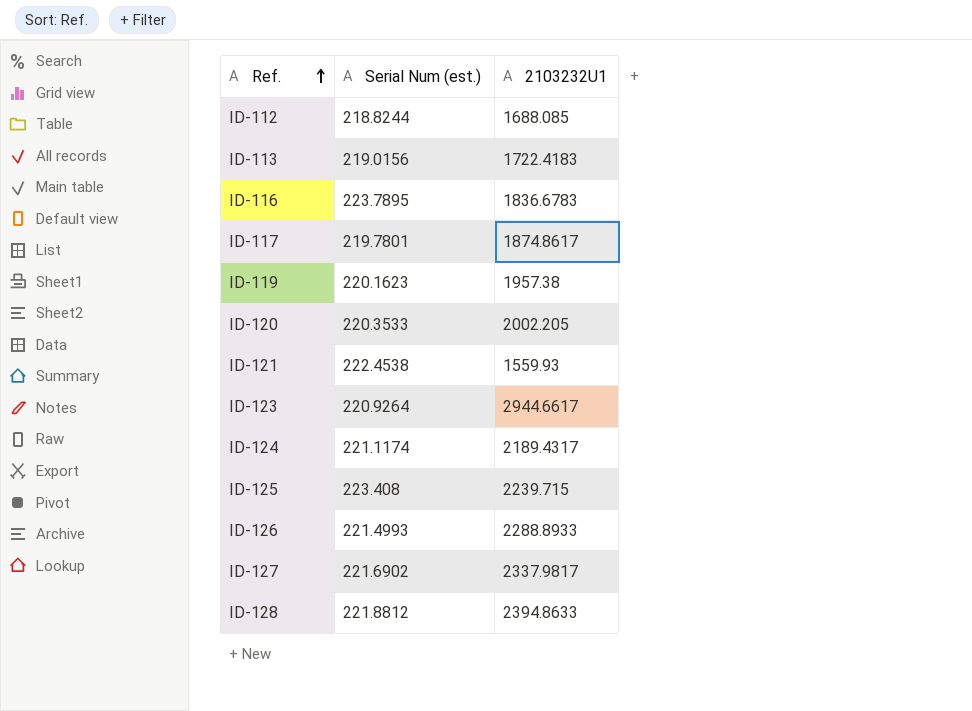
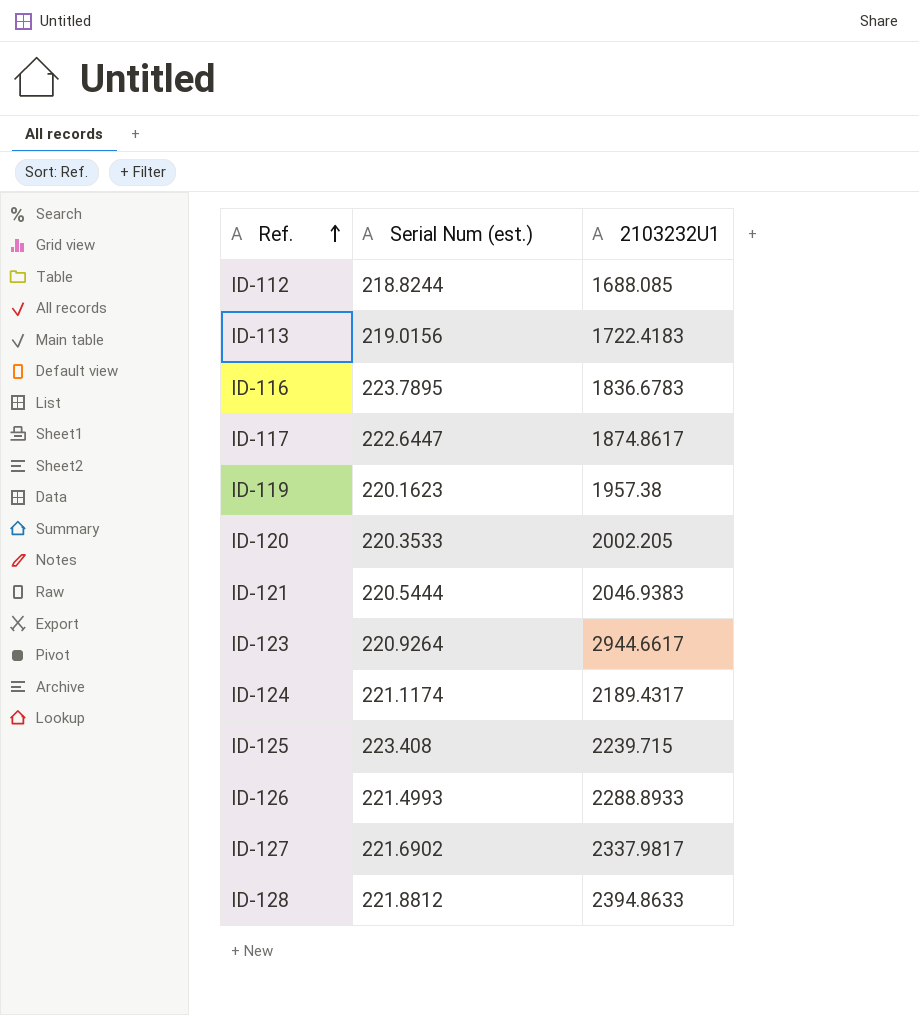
ID-117 | Serial Num (est.): 219.7801 -> 222.6447
ID-121 | Serial Num (est.): 222.4538 -> 220.5444
ID-121 | 2103232U1: 1559.93 -> 2046.9383

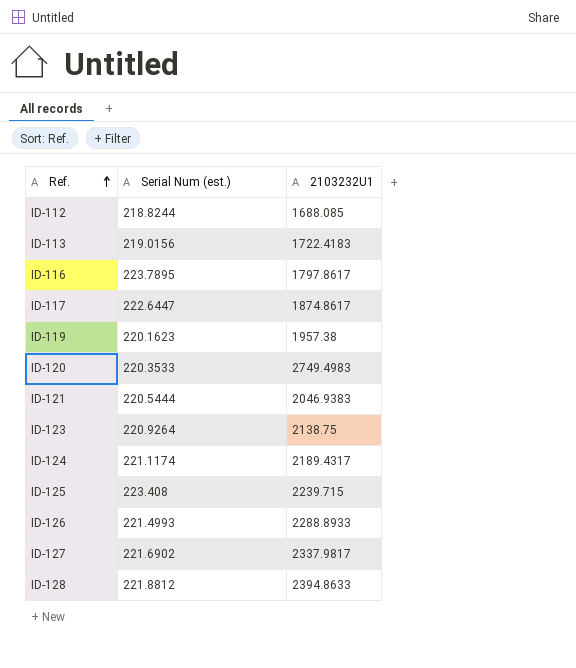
ID-116 | 2103232U1: 1836.6783 -> 1797.8617
ID-120 | 2103232U1: 2002.205 -> 2749.4983
ID-123 | 2103232U1: 2944.6617 -> 2138.75

